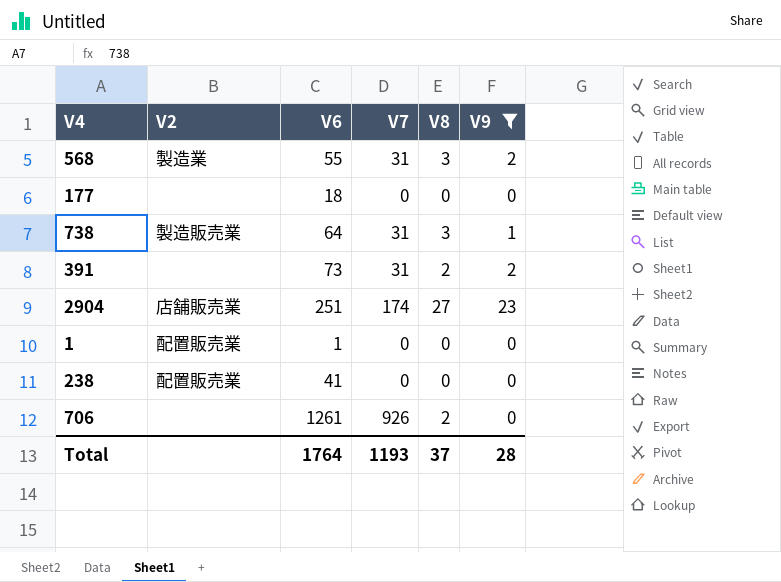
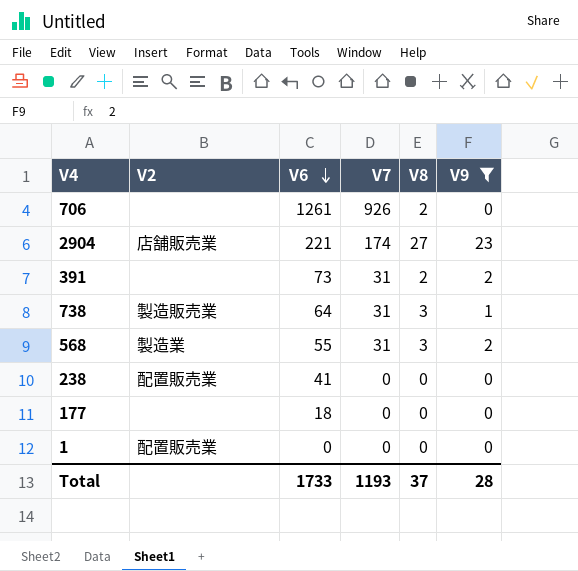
row order: none -> V6 descending
2904 | V6: 251 -> 221
1 | V6: 1 -> 0
Total | V6: 1764 -> 1733

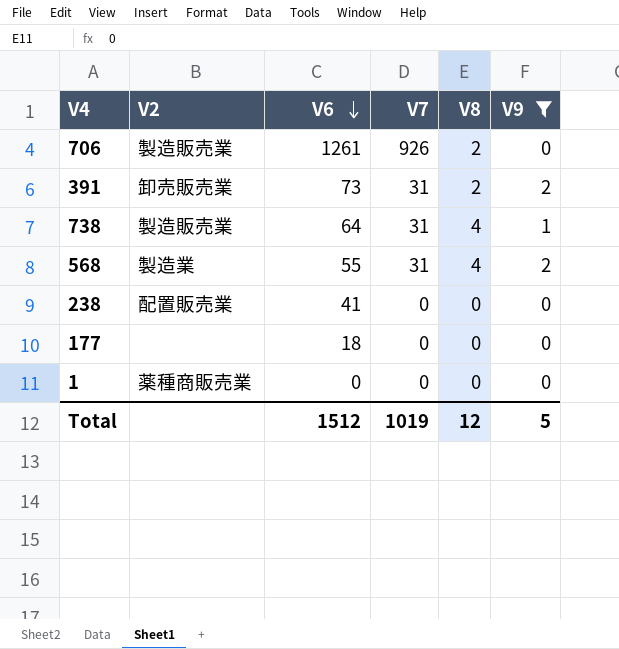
row 2904: 店舗販売業 | 221 | 174 | 27 | 23 -> none
706 | V2: none -> 製造販売業
391 | V2: none -> 卸売販売業
738 | V8: 3 -> 4
568 | V8: 3 -> 4
1 | V2: 配置販売業 -> 薬種商販売業
Total | V6: 1733 -> 1512
Total | V7: 1193 -> 1019
Total | V8: 37 -> 12
Total | V9: 28 -> 5

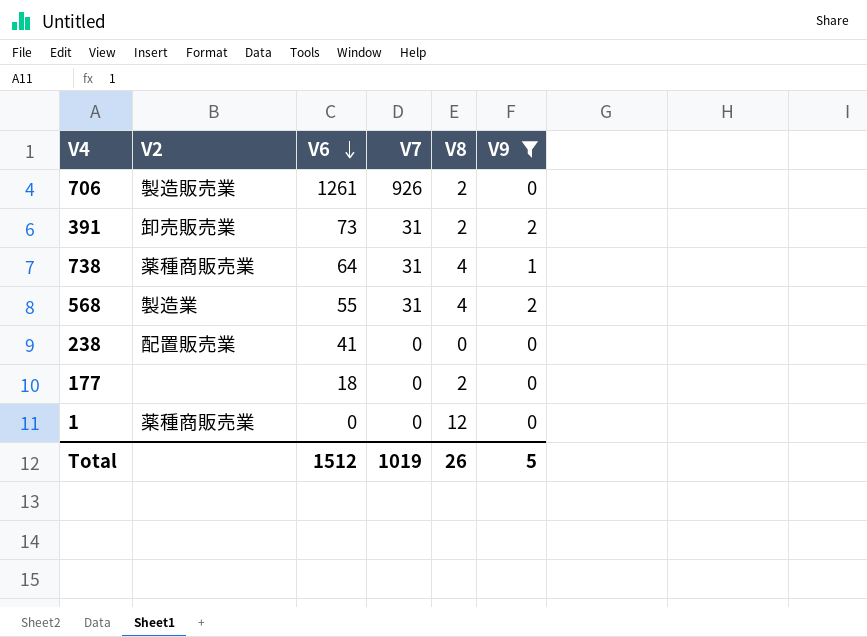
738 | V2: 製造販売業 -> 薬種商販売業
177 | V8: 0 -> 2
1 | V8: 0 -> 12
Total | V8: 12 -> 26

